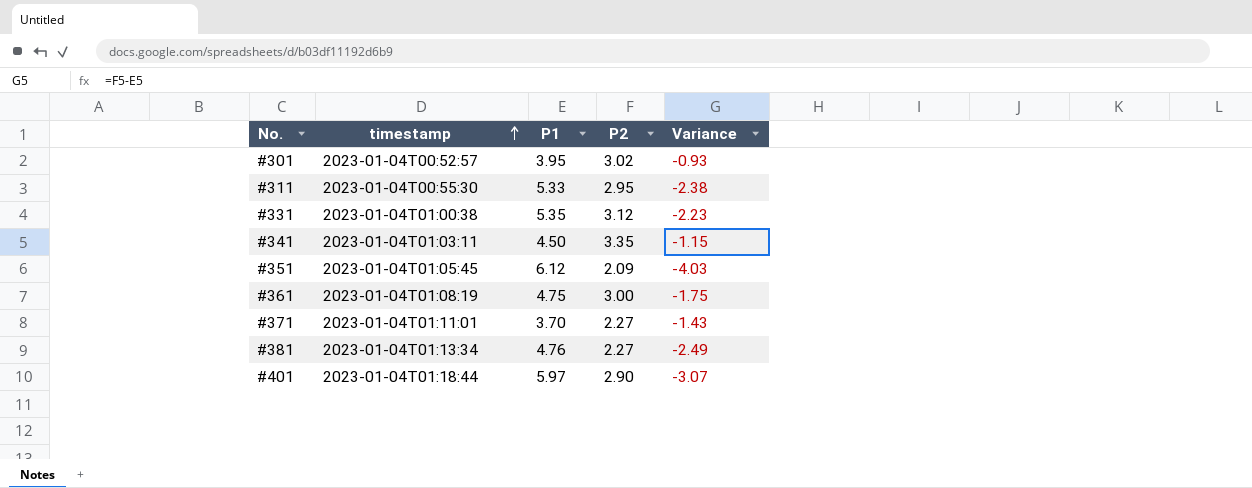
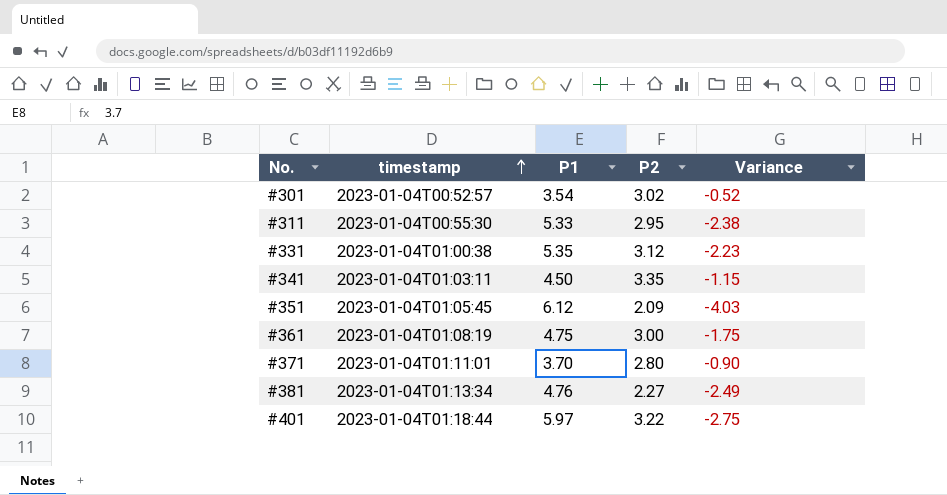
#301 | P1: 3.95 -> 3.54
#301 | Variance: -0.93 -> -0.52
#371 | P2: 2.27 -> 2.80
#371 | Variance: -1.43 -> -0.90
#401 | P2: 2.90 -> 3.22
#401 | Variance: -3.07 -> -2.75

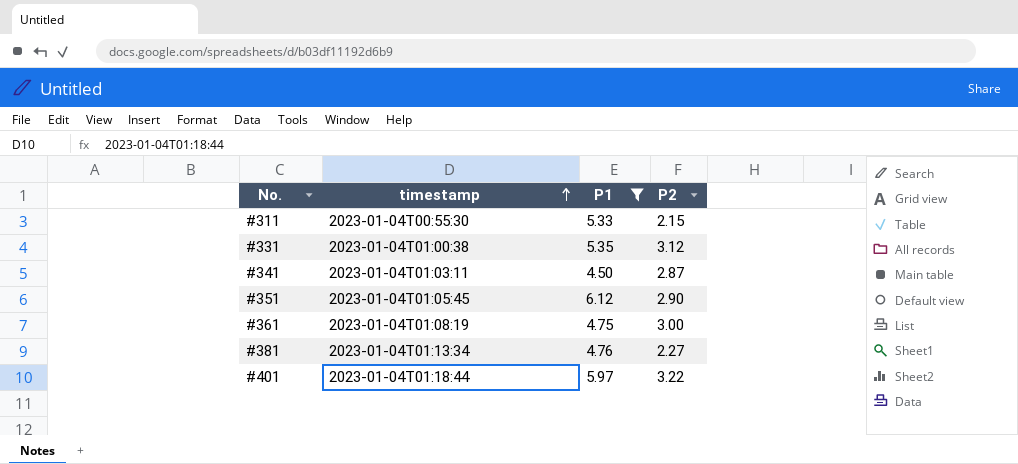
filter: none -> P1 >= 4.50
column Variance | formula: [P2] - [P1] -> none
#311 | P2: 2.95 -> 2.15
#341 | P2: 3.35 -> 2.87
#351 | P2: 2.09 -> 2.90

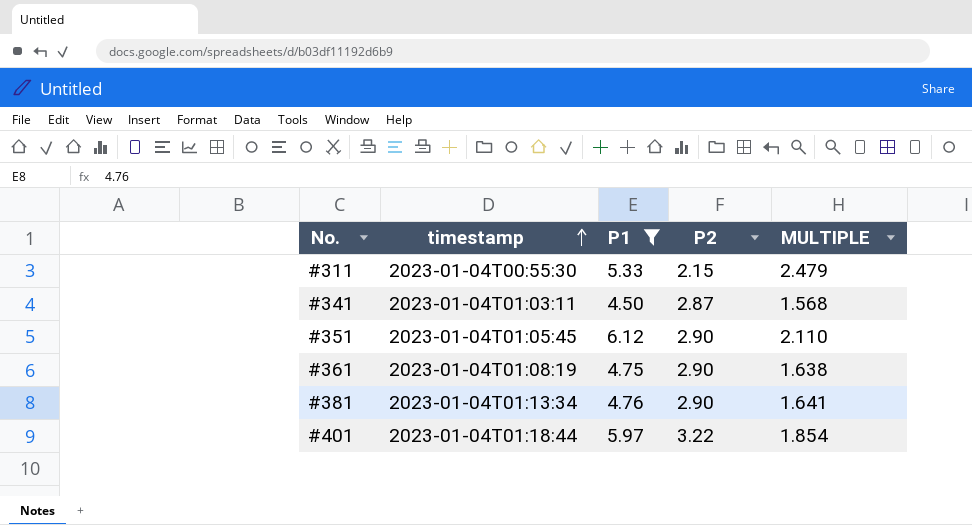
column MULTIPLE | formula: none -> [P1] / [P2]
row #331: 2023-01-04T01:00:38 | 5.35 | 3.12 -> none
#361 | P2: 3.00 -> 2.90
#381 | P2: 2.27 -> 2.90

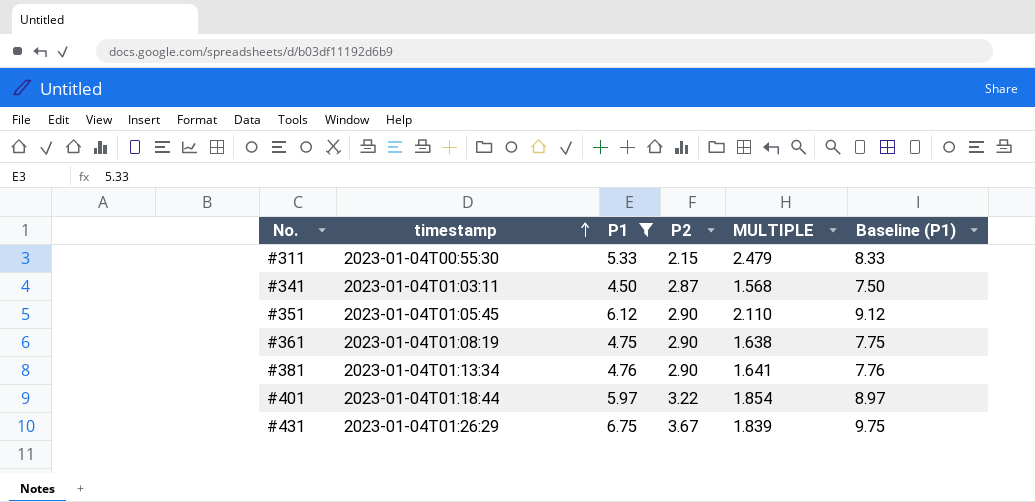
column Baseline (P1) | formula: none -> [P1] + 3
row #431: none -> 2023-01-04T01:26:29 | 6.75 | 3.67 | 1.839 | 9.75

